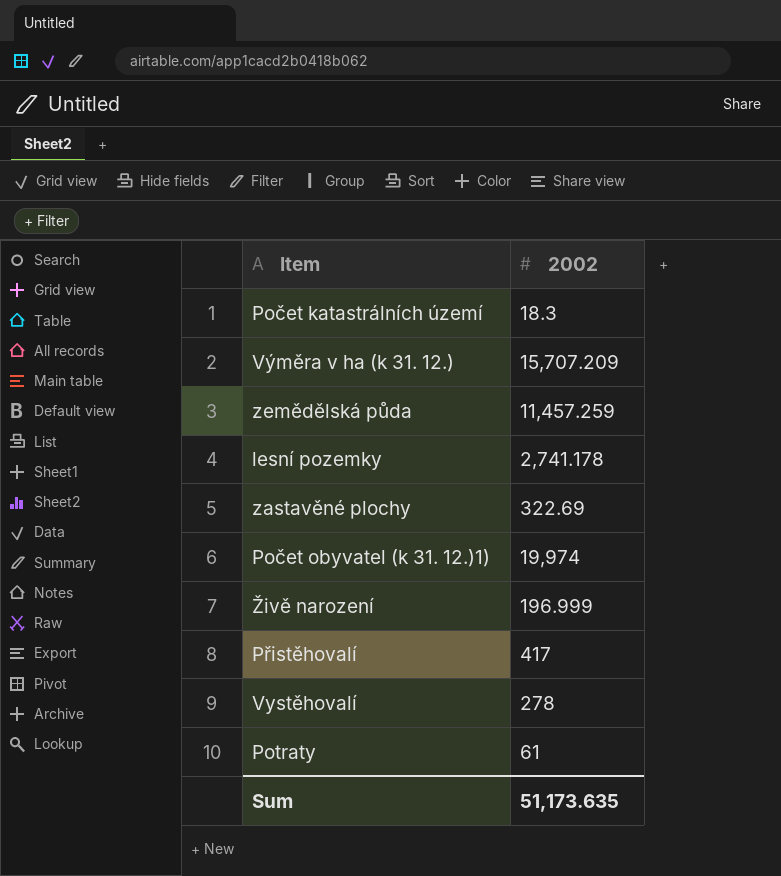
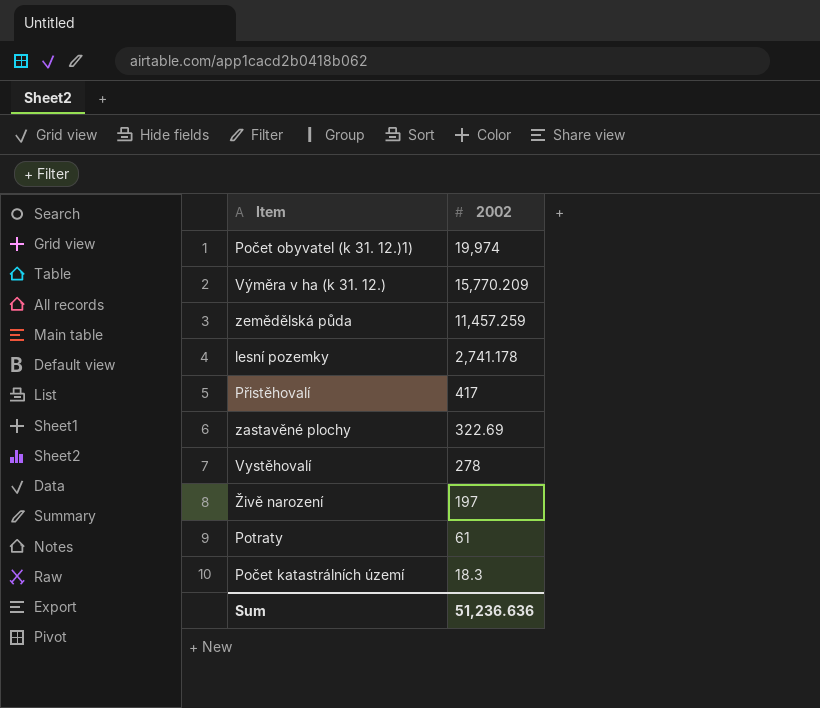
row order: none -> 2002 descending
Výměra v ha (k 31. 12.) | 2002: 15,707.209 -> 15,770.209
Živě narození | 2002: 196.999 -> 197
Sum | 2002: 51,173.635 -> 51,236.636

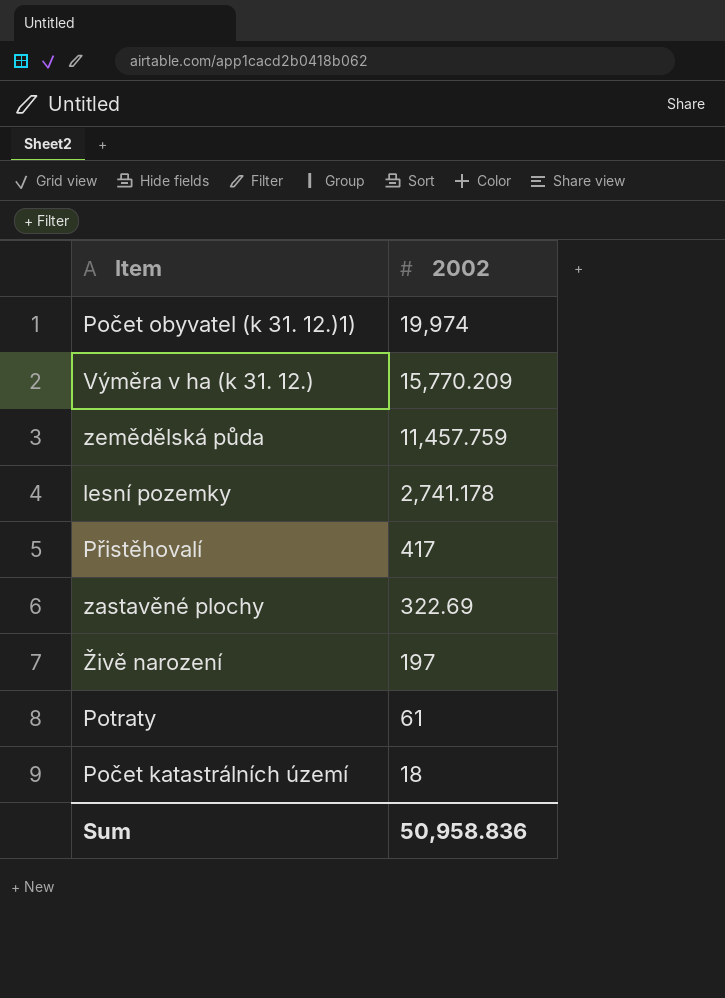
row Vystěhovalí: 278 -> none
zemědělská půda | 2002: 11,457.259 -> 11,457.759
Počet katastrálních území | 2002: 18.3 -> 18
Sum | 2002: 51,236.636 -> 50,958.836

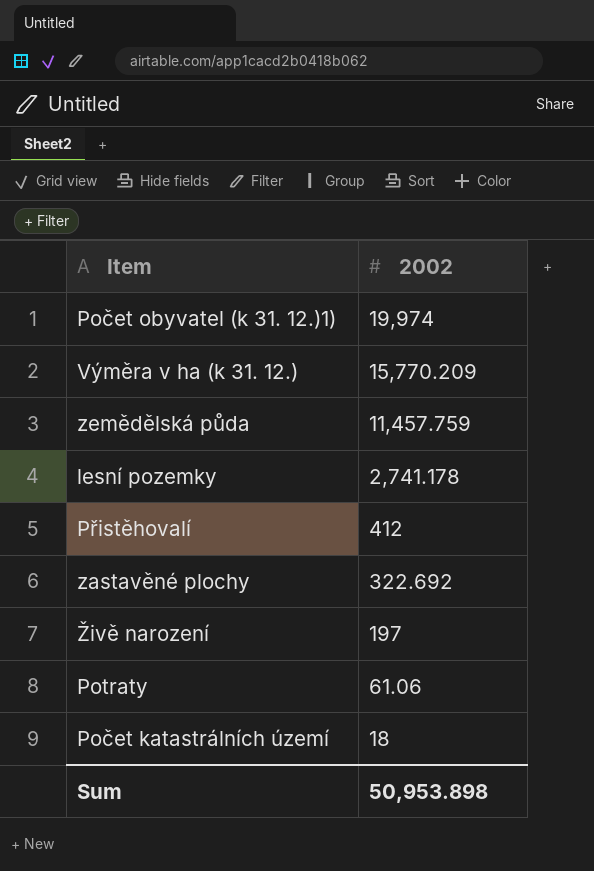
Přistěhovalí | 2002: 417 -> 412
zastavěné plochy | 2002: 322.69 -> 322.692
Potraty | 2002: 61 -> 61.06
Sum | 2002: 50,958.836 -> 50,953.898

